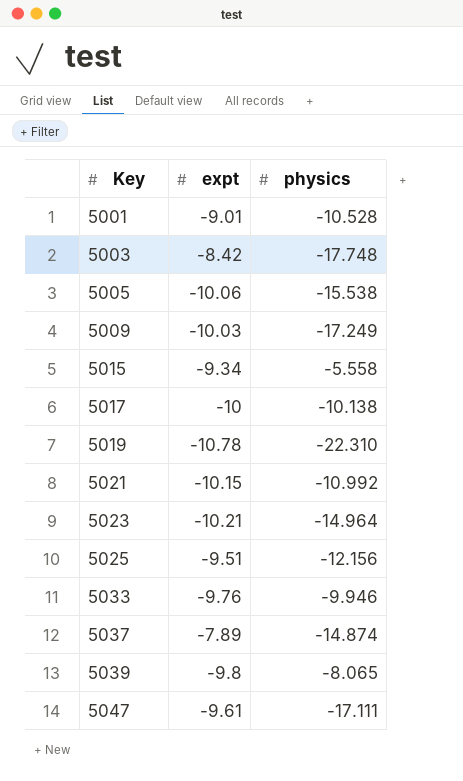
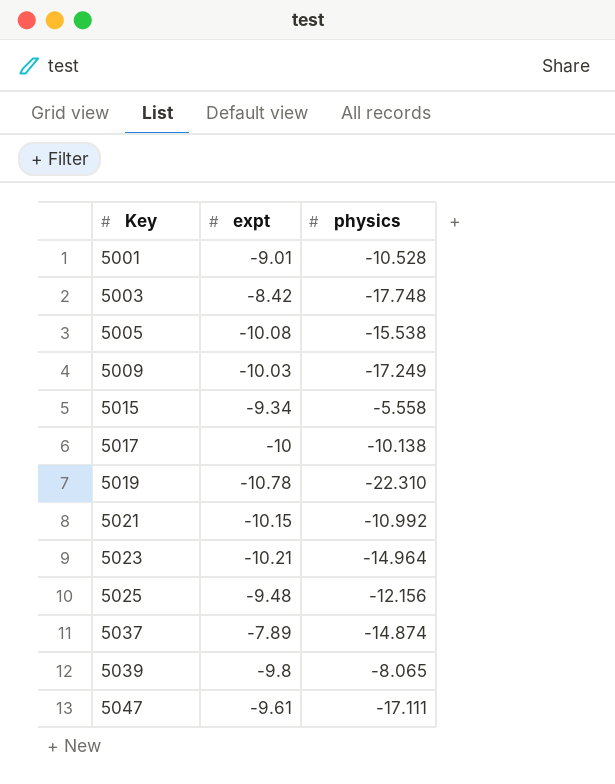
row 5033: -9.76 | -9.946 -> none
5005 | expt: -10.06 -> -10.08
5025 | expt: -9.51 -> -9.48

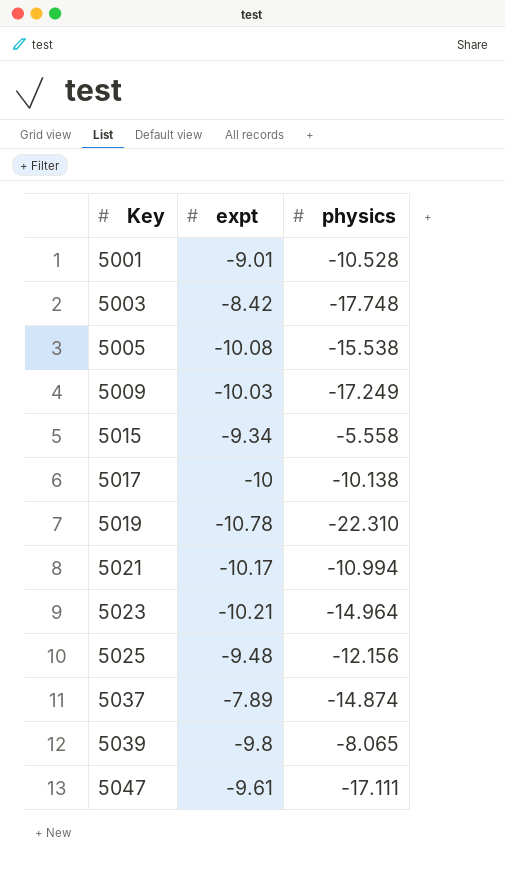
5021 | expt: -10.15 -> -10.17
5021 | physics: -10.992 -> -10.994

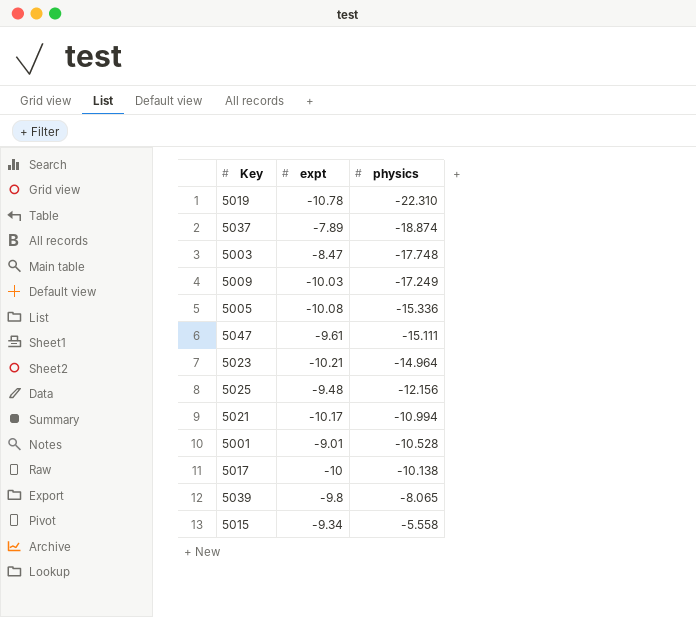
row order: Key ascending -> physics ascending
5037 | physics: -14.874 -> -18.874
5003 | expt: -8.42 -> -8.47
5005 | physics: -15.538 -> -15.336
5047 | physics: -17.111 -> -15.111

